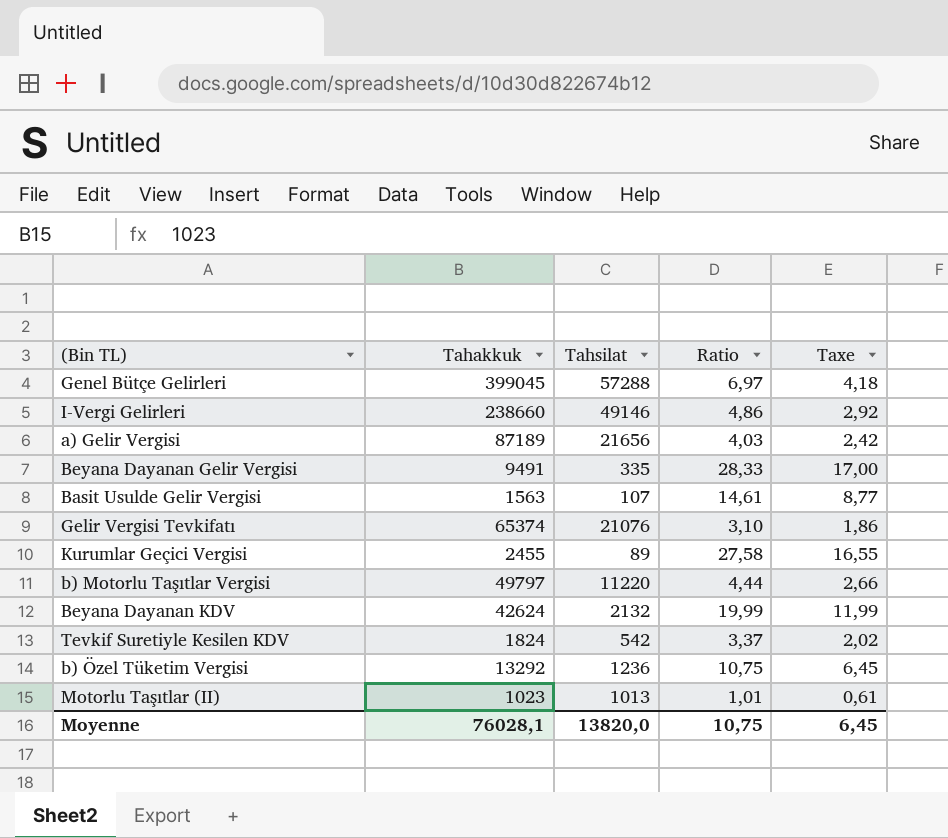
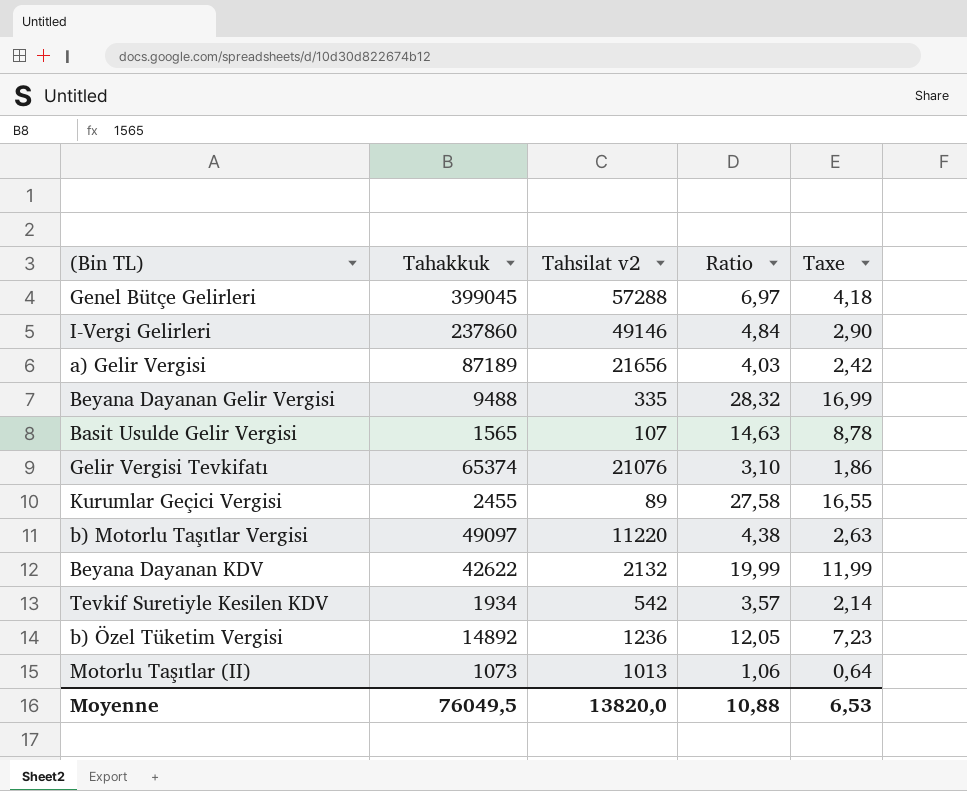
column name: Tahsilat -> Tahsilat v2
I-Vergi Gelirleri | Tahakkuk: 238660 -> 237860
I-Vergi Gelirleri | Ratio: 4,86 -> 4,84
I-Vergi Gelirleri | Taxe: 2,92 -> 2,90
Beyana Dayanan Gelir Vergisi | Tahakkuk: 9491 -> 9488
Beyana Dayanan Gelir Vergisi | Ratio: 28,33 -> 28,32
Beyana Dayanan Gelir Vergisi | Taxe: 17,00 -> 16,99
Basit Usulde Gelir Vergisi | Tahakkuk: 1563 -> 1565
Basit Usulde Gelir Vergisi | Ratio: 14,61 -> 14,63
Basit Usulde Gelir Vergisi | Taxe: 8,77 -> 8,78
b) Motorlu Taşıtlar Vergisi | Tahakkuk: 49797 -> 49097
b) Motorlu Taşıtlar Vergisi | Ratio: 4,44 -> 4,38
b) Motorlu Taşıtlar Vergisi | Taxe: 2,66 -> 2,63
Beyana Dayanan KDV | Tahakkuk: 42624 -> 42622
Tevkif Suretiyle Kesilen KDV | Tahakkuk: 1824 -> 1934
Tevkif Suretiyle Kesilen KDV | Ratio: 3,37 -> 3,57
Tevkif Suretiyle Kesilen KDV | Taxe: 2,02 -> 2,14
b) Özel Tüketim Vergisi | Tahakkuk: 13292 -> 14892
b) Özel Tüketim Vergisi | Ratio: 10,75 -> 12,05
b) Özel Tüketim Vergisi | Taxe: 6,45 -> 7,23
Motorlu Taşıtlar (II) | Tahakkuk: 1023 -> 1073
Motorlu Taşıtlar (II) | Ratio: 1,01 -> 1,06
Motorlu Taşıtlar (II) | Taxe: 0,61 -> 0,64
Moyenne | Tahakkuk: 76028,1 -> 76049,5
Moyenne | Ratio: 10,75 -> 10,88
Moyenne | Taxe: 6,45 -> 6,53

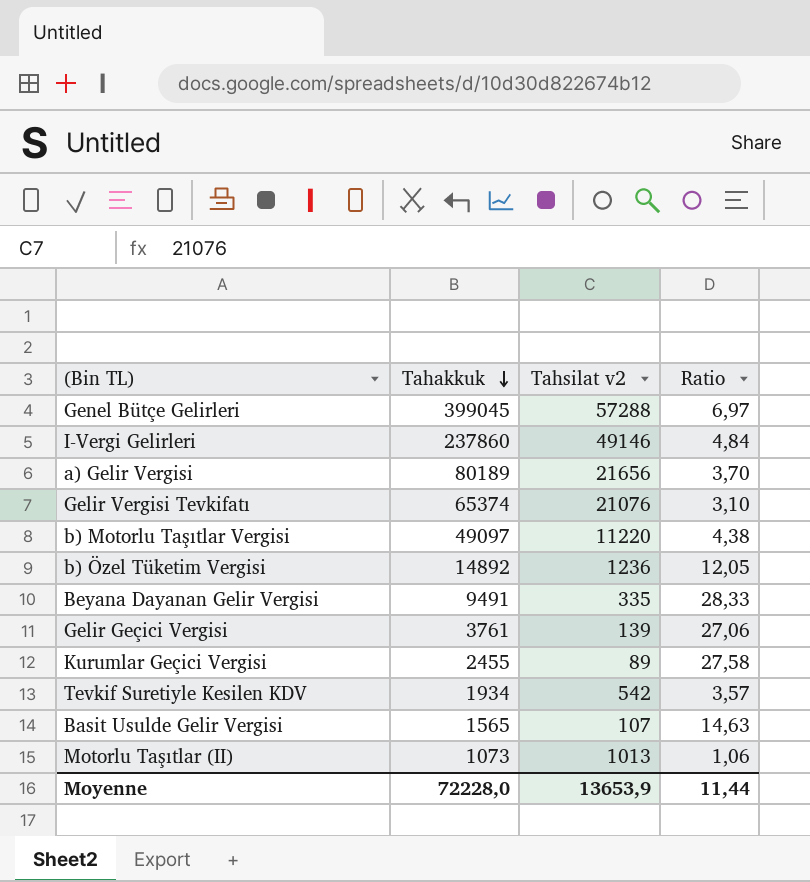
row order: none -> Tahakkuk descending
column Taxe | formula: [Ratio] * 0,6 -> none
row Beyana Dayanan KDV: 42622 | 2132 | 19,99 | 11,99 -> none
a) Gelir Vergisi | Tahakkuk: 87189 -> 80189
a) Gelir Vergisi | Ratio: 4,03 -> 3,70
Beyana Dayanan Gelir Vergisi | Tahakkuk: 9488 -> 9491
Beyana Dayanan Gelir Vergisi | Ratio: 28,32 -> 28,33
row Gelir Geçici Vergisi: none -> 3761 | 139 | 27,06
Moyenne | Tahakkuk: 76049,5 -> 72228,0
Moyenne | Tahsilat v2: 13820,0 -> 13653,9
Moyenne | Ratio: 10,88 -> 11,44

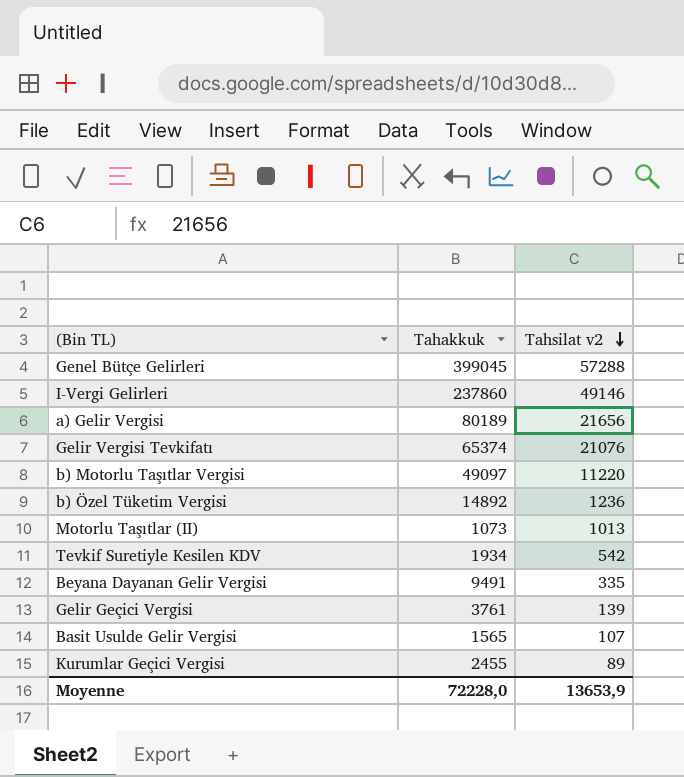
row order: Tahakkuk descending -> Tahsilat v2 descending
column Ratio | formula: [Tahakkuk] / [Tahsilat v2] -> none

